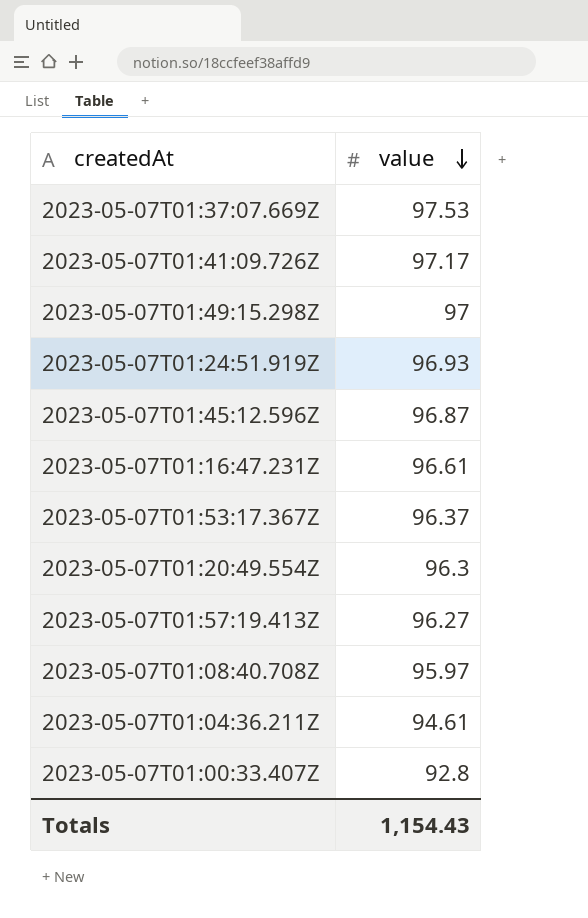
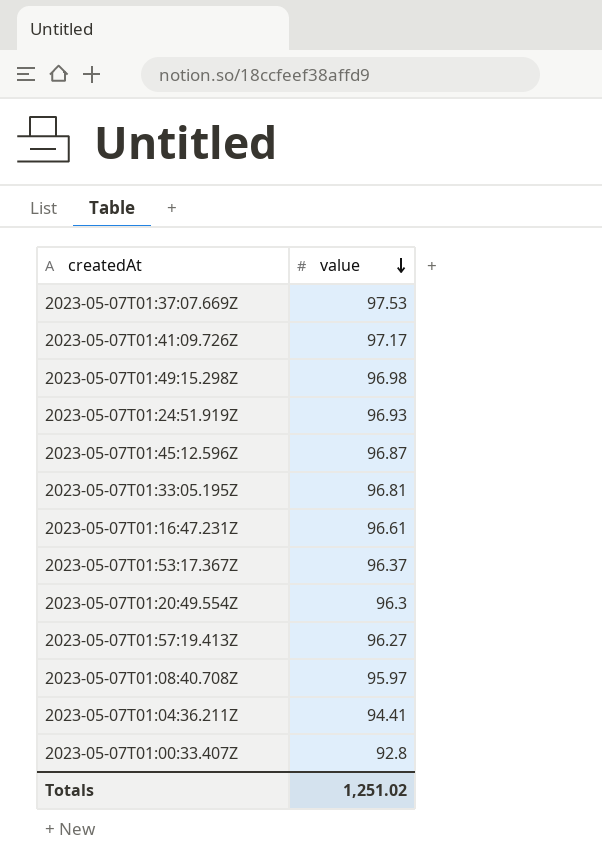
2023-05-07T01:49:15.298Z | value: 97 -> 96.98
row 2023-05-07T01:33:05.195Z: none -> 96.81
2023-05-07T01:04:36.211Z | value: 94.61 -> 94.41
Totals | value: 1,154.43 -> 1,251.02

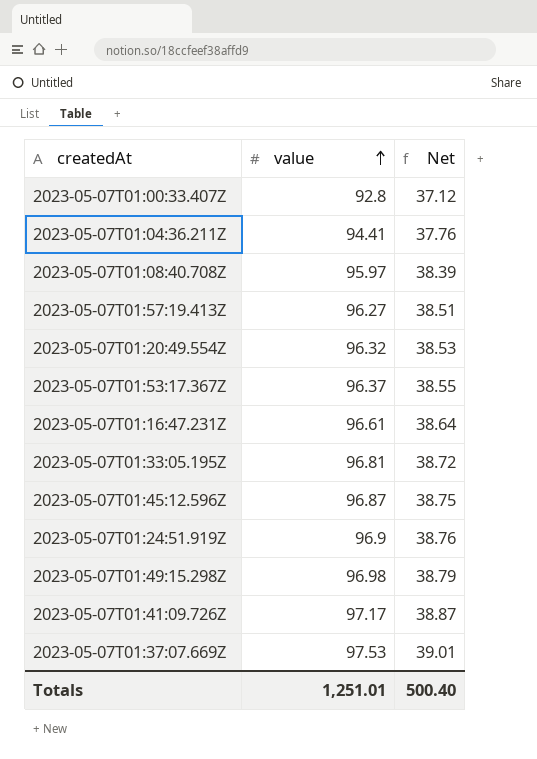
row order: value descending -> value ascending
column Net | formula: none -> [value] * 0.4
2023-05-07T01:20:49.554Z | value: 96.3 -> 96.32
2023-05-07T01:24:51.919Z | value: 96.93 -> 96.9
Totals | value: 1,251.02 -> 1,251.01

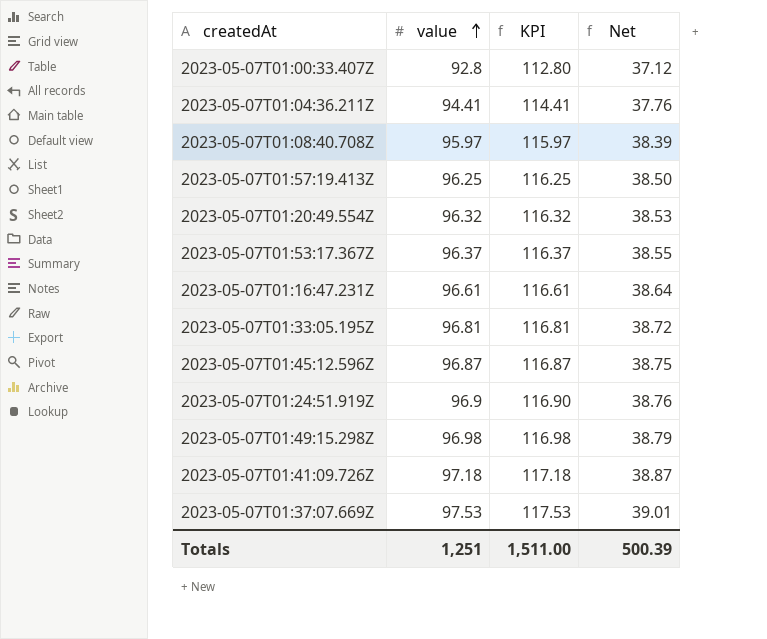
column KPI | formula: none -> [value] + 20
2023-05-07T01:57:19.413Z | value: 96.27 -> 96.25
2023-05-07T01:57:19.413Z | Net: 38.51 -> 38.50
2023-05-07T01:41:09.726Z | value: 97.17 -> 97.18
Totals | value: 1,251.01 -> 1,251
Totals | Net: 500.40 -> 500.39

